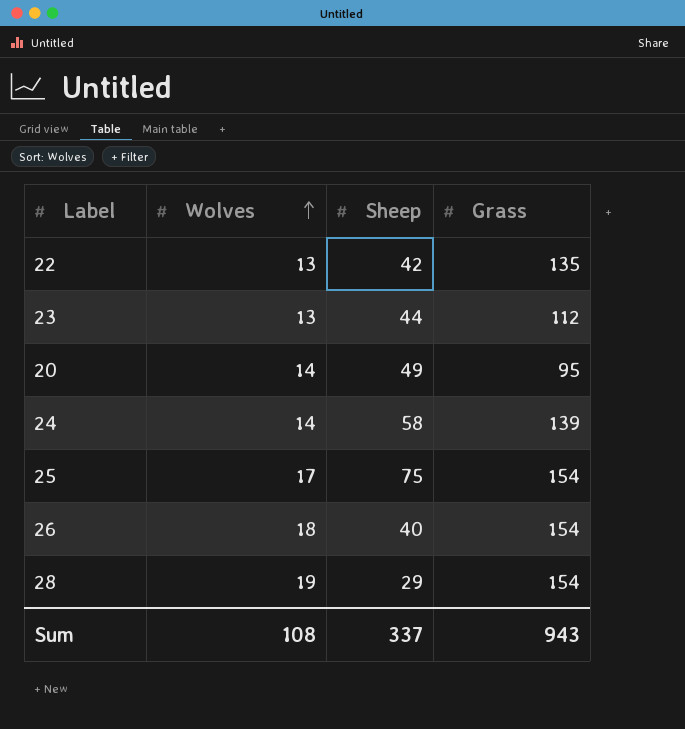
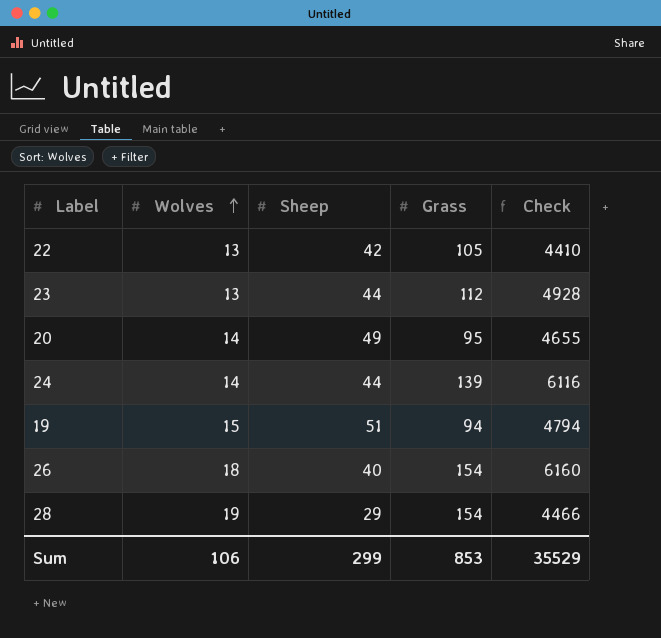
column Check | formula: none -> [Sheep] * [Grass]
row 25: 17 | 75 | 154 -> none
22 | Grass: 135 -> 105
24 | Sheep: 58 -> 44
row 19: none -> 15 | 51 | 94 | 4794
Sum | Wolves: 108 -> 106
Sum | Sheep: 337 -> 299
Sum | Grass: 943 -> 853

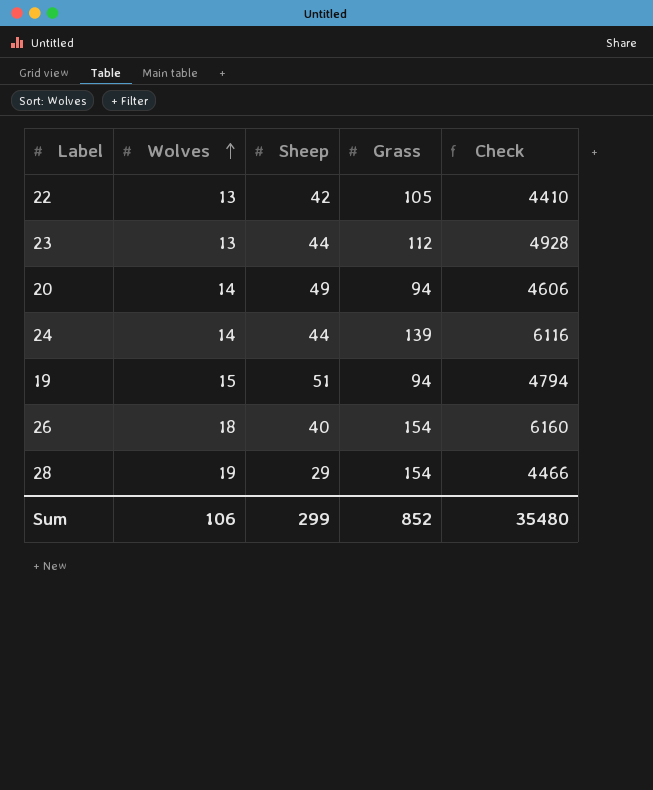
20 | Grass: 95 -> 94
20 | Check: 4655 -> 4606
Sum | Grass: 853 -> 852
Sum | Check: 35529 -> 35480

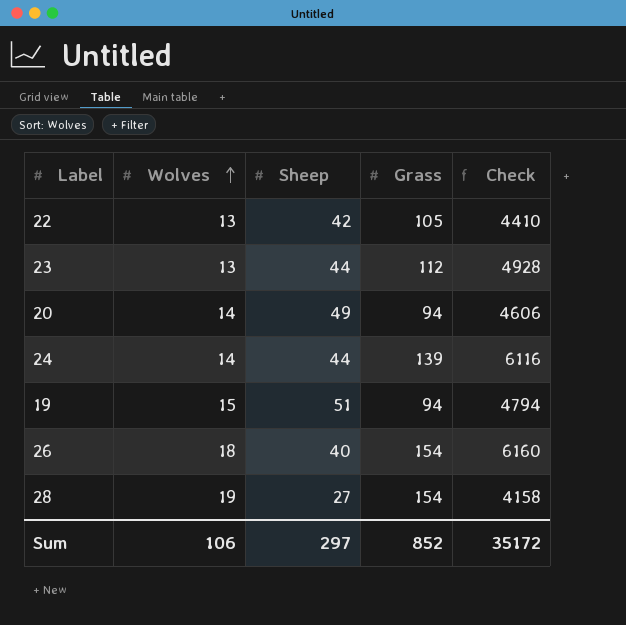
28 | Sheep: 29 -> 27
28 | Check: 4466 -> 4158
Sum | Sheep: 299 -> 297
Sum | Check: 35480 -> 35172

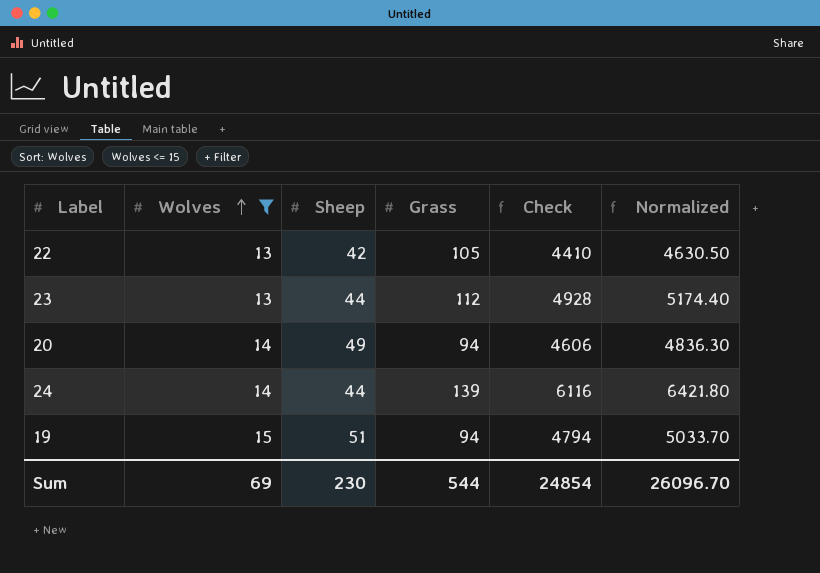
filter: none -> Wolves <= 15
column Normalized | formula: none -> [Check] * 1.05
Sum | Wolves: 106 -> 69
Sum | Sheep: 297 -> 230
Sum | Grass: 852 -> 544
Sum | Check: 35172 -> 24854

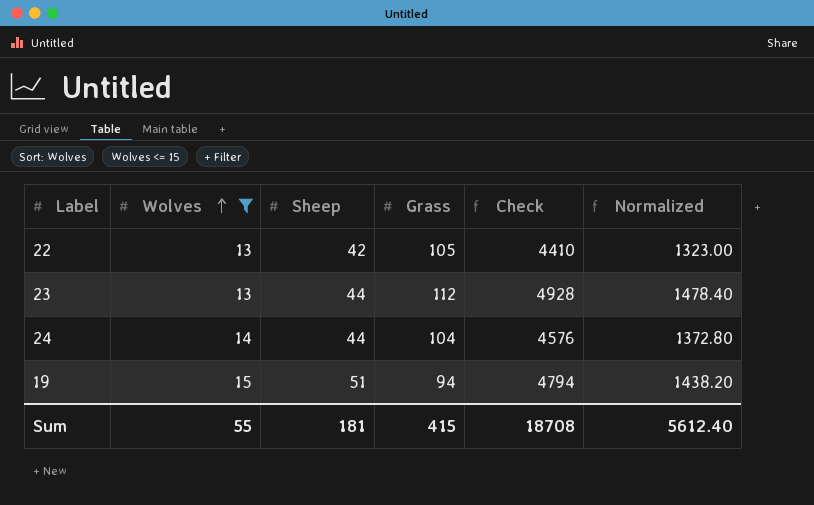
column Normalized | formula: [Check] * 1.05 -> [Check] * 0.3
row 20: 14 | 49 | 94 | 4606 | 4836.30 -> none
24 | Grass: 139 -> 104
24 | Check: 6116 -> 4576
Sum | Wolves: 69 -> 55
Sum | Sheep: 230 -> 181
Sum | Grass: 544 -> 415
Sum | Check: 24854 -> 18708
Sum | Normalized: 26096.70 -> 5612.40

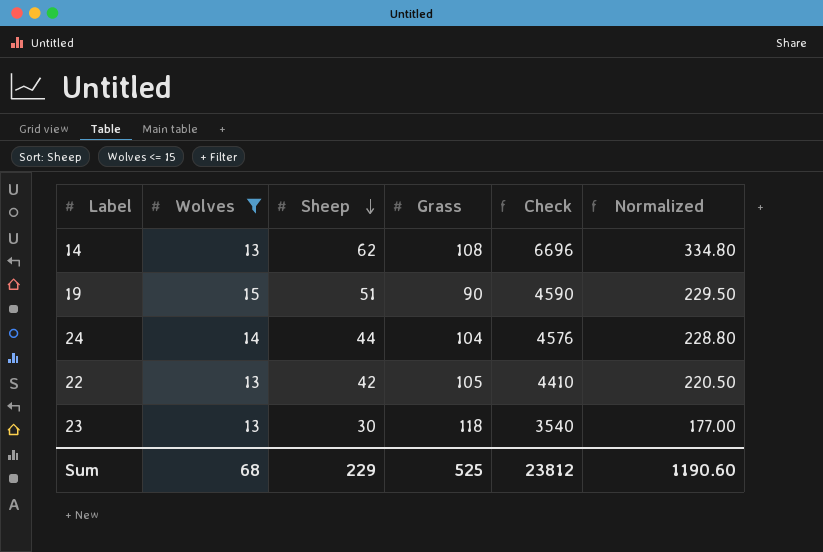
row order: Wolves ascending -> Sheep descending
column Normalized | formula: [Check] * 0.3 -> [Check] * 0.05
row 14: none -> 13 | 62 | 108 | 6696 | 334.80
19 | Grass: 94 -> 90
19 | Check: 4794 -> 4590
23 | Sheep: 44 -> 30
23 | Grass: 112 -> 118
23 | Check: 4928 -> 3540
Sum | Wolves: 55 -> 68
Sum | Sheep: 181 -> 229
Sum | Grass: 415 -> 525
Sum | Check: 18708 -> 23812
Sum | Normalized: 5612.40 -> 1190.60

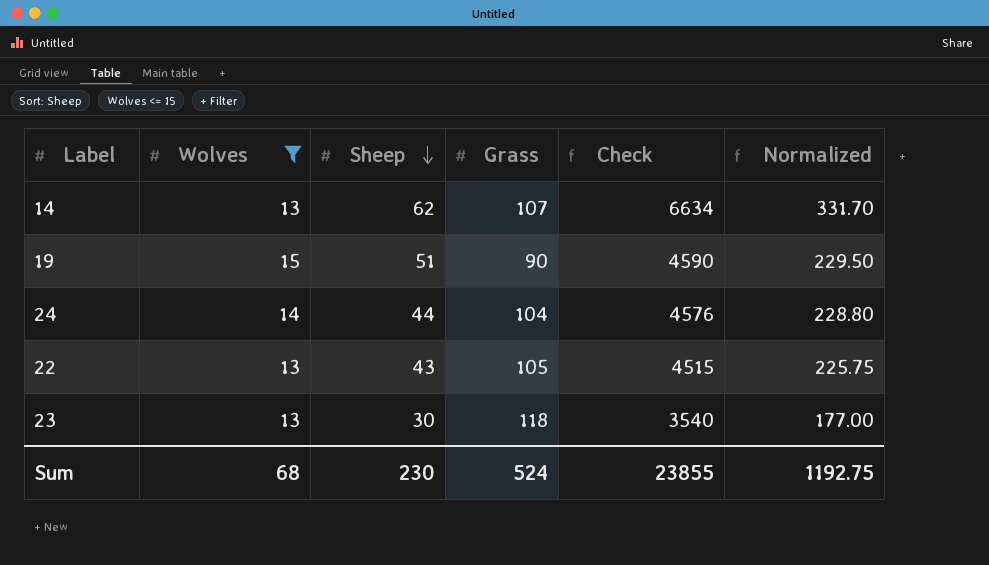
14 | Grass: 108 -> 107
14 | Check: 6696 -> 6634
14 | Normalized: 334.80 -> 331.70
22 | Sheep: 42 -> 43
22 | Check: 4410 -> 4515
22 | Normalized: 220.50 -> 225.75
Sum | Sheep: 229 -> 230
Sum | Grass: 525 -> 524
Sum | Check: 23812 -> 23855
Sum | Normalized: 1190.60 -> 1192.75

